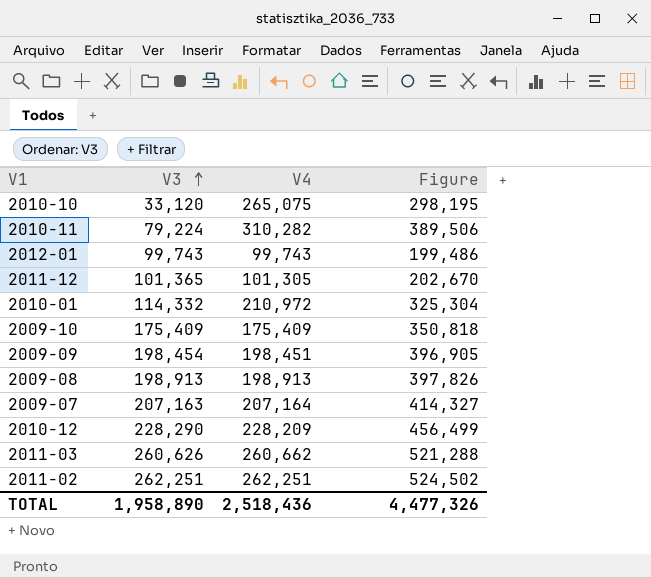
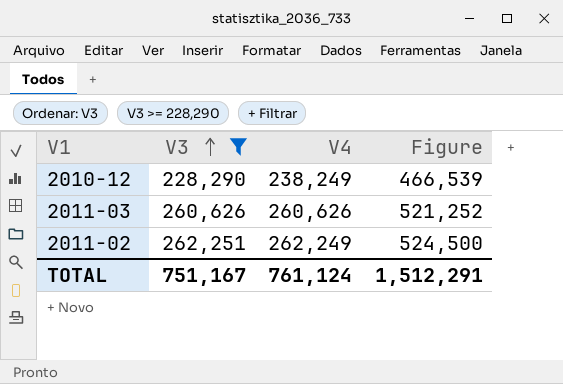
filter: none -> V3 >= 228,290
2010-12 | V4: 228,209 -> 238,249
2010-12 | Figure: 456,499 -> 466,539
2011-03 | V4: 260,662 -> 260,626
2011-03 | Figure: 521,288 -> 521,252
2011-02 | V4: 262,251 -> 262,249
2011-02 | Figure: 524,502 -> 524,500
TOTAL | V3: 1,958,890 -> 751,167
TOTAL | V4: 2,518,436 -> 761,124
TOTAL | Figure: 4,477,326 -> 1,512,291

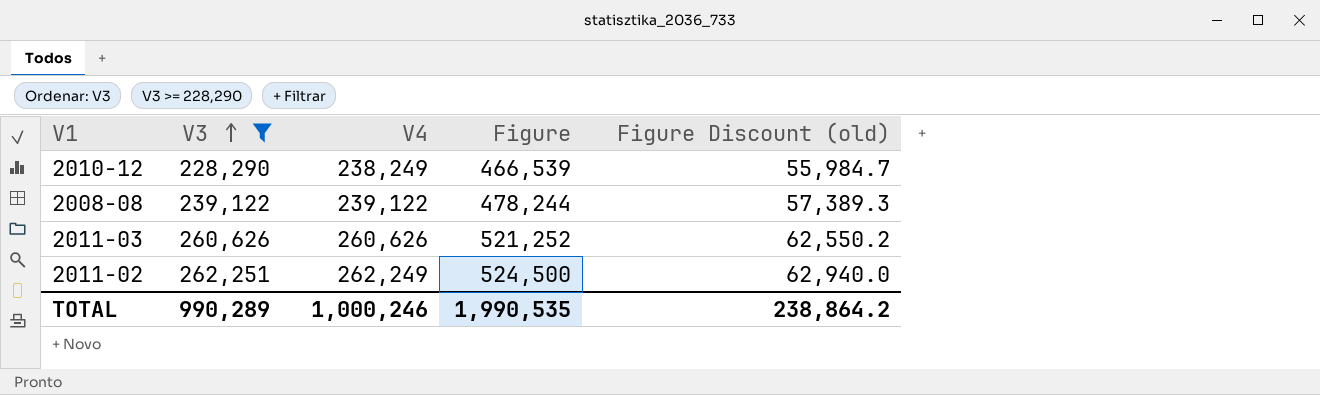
column Figure Discount (old) | formula: none -> [Figure] * 0.12
row 2008-08: none -> 239,122 | 239,122 | 478,244 | 57,389.3
TOTAL | V3: 751,167 -> 990,289
TOTAL | V4: 761,124 -> 1,000,246
TOTAL | Figure: 1,512,291 -> 1,990,535

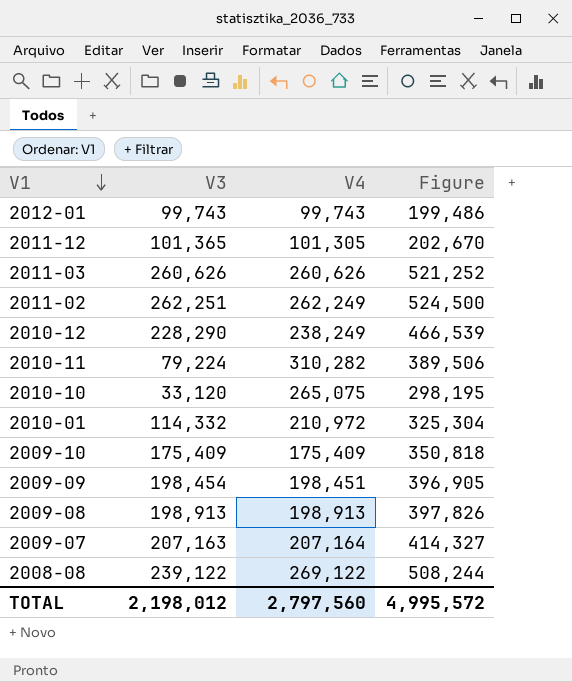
filter: V3 >= 228,290 -> none
row order: V3 ascending -> V1 descending
column Figure Discount (old) | formula: [Figure] * 0.12 -> none
2008-08 | V4: 239,122 -> 269,122
2008-08 | Figure: 478,244 -> 508,244
TOTAL | V3: 990,289 -> 2,198,012
TOTAL | V4: 1,000,246 -> 2,797,560
TOTAL | Figure: 1,990,535 -> 4,995,572

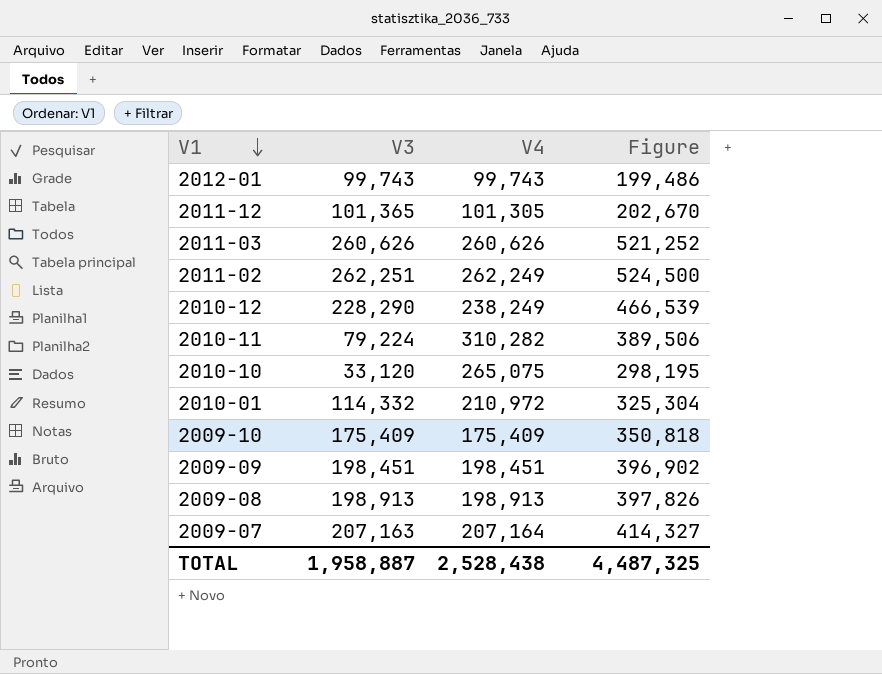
row 2008-08: 239,122 | 269,122 | 508,244 -> none
2009-09 | V3: 198,454 -> 198,451
2009-09 | Figure: 396,905 -> 396,902
TOTAL | V3: 2,198,012 -> 1,958,887
TOTAL | V4: 2,797,560 -> 2,528,438
TOTAL | Figure: 4,995,572 -> 4,487,325

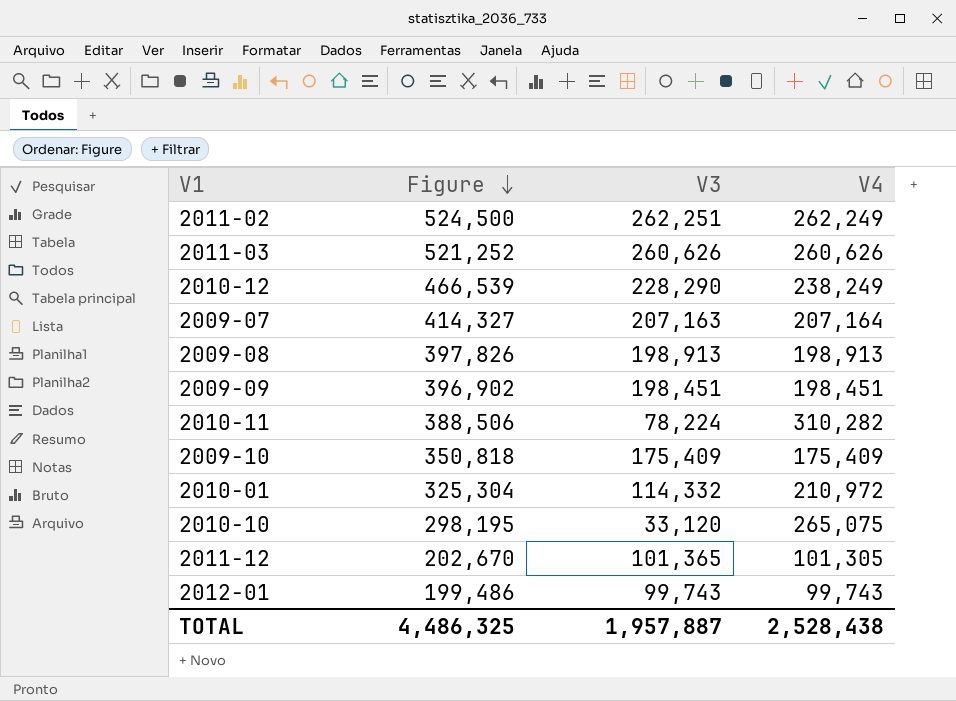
row order: V1 descending -> Figure descending
column Figure | position: 4 -> 2
2010-11 | Figure: 389,506 -> 388,506
2010-11 | V3: 79,224 -> 78,224
TOTAL | Figure: 4,487,325 -> 4,486,325
TOTAL | V3: 1,958,887 -> 1,957,887

